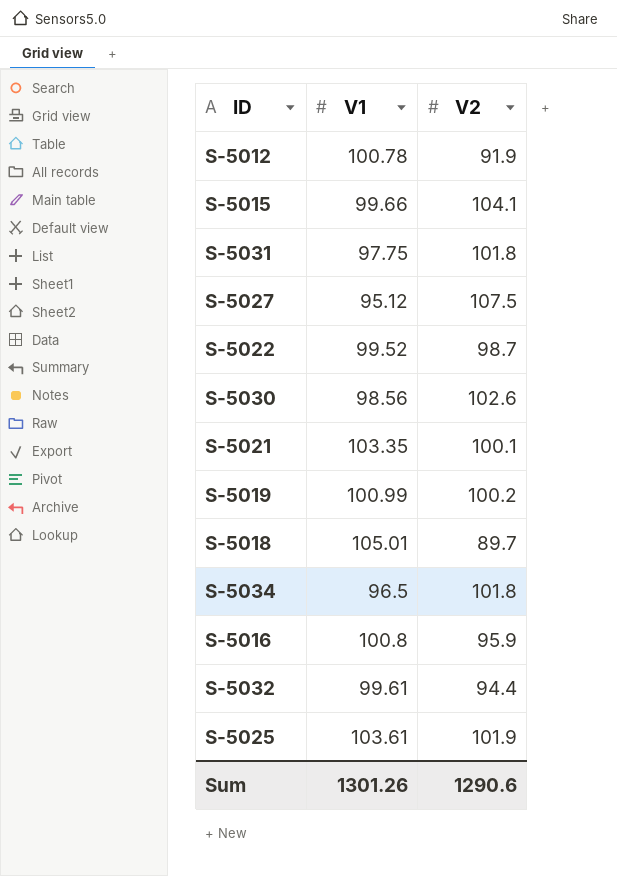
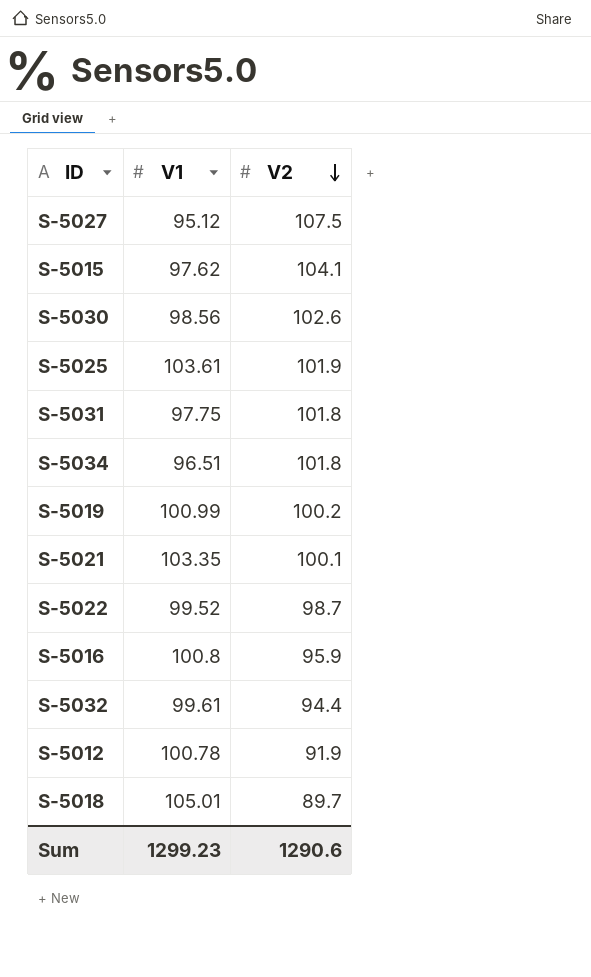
row order: none -> V2 descending
S-5015 | V1: 99.66 -> 97.62
S-5034 | V1: 96.5 -> 96.51
Sum | V1: 1301.26 -> 1299.23

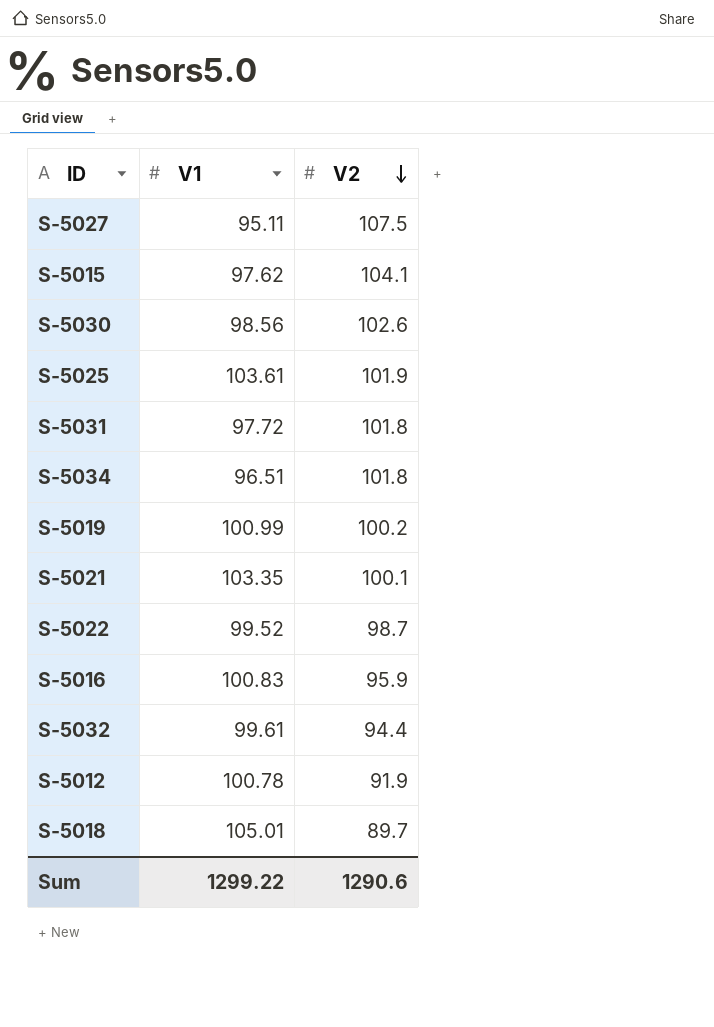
S-5027 | V1: 95.12 -> 95.11
S-5031 | V1: 97.75 -> 97.72
S-5016 | V1: 100.8 -> 100.83
Sum | V1: 1299.23 -> 1299.22

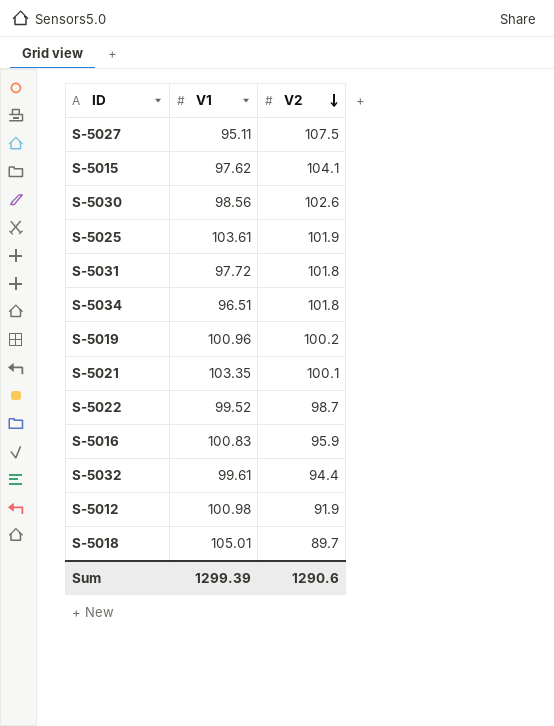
S-5019 | V1: 100.99 -> 100.96
S-5012 | V1: 100.78 -> 100.98
Sum | V1: 1299.22 -> 1299.39

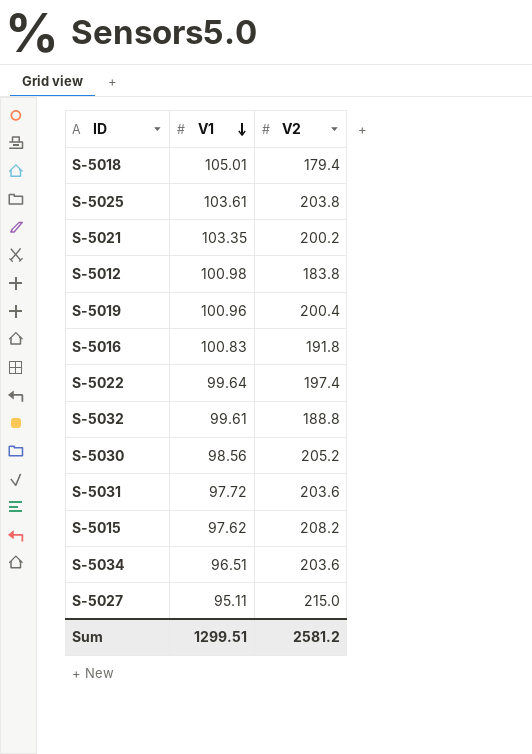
row order: V2 descending -> V1 descending
S-5018 | V2: 89.7 -> 179.4
S-5025 | V2: 101.9 -> 203.8
S-5021 | V2: 100.1 -> 200.2
S-5012 | V2: 91.9 -> 183.8
S-5019 | V2: 100.2 -> 200.4
S-5016 | V2: 95.9 -> 191.8
S-5022 | V1: 99.52 -> 99.64
S-5022 | V2: 98.7 -> 197.4
S-5032 | V2: 94.4 -> 188.8
S-5030 | V2: 102.6 -> 205.2
S-5031 | V2: 101.8 -> 203.6
S-5015 | V2: 104.1 -> 208.2
S-5034 | V2: 101.8 -> 203.6
S-5027 | V2: 107.5 -> 215.0
Sum | V1: 1299.39 -> 1299.51
Sum | V2: 1290.6 -> 2581.2

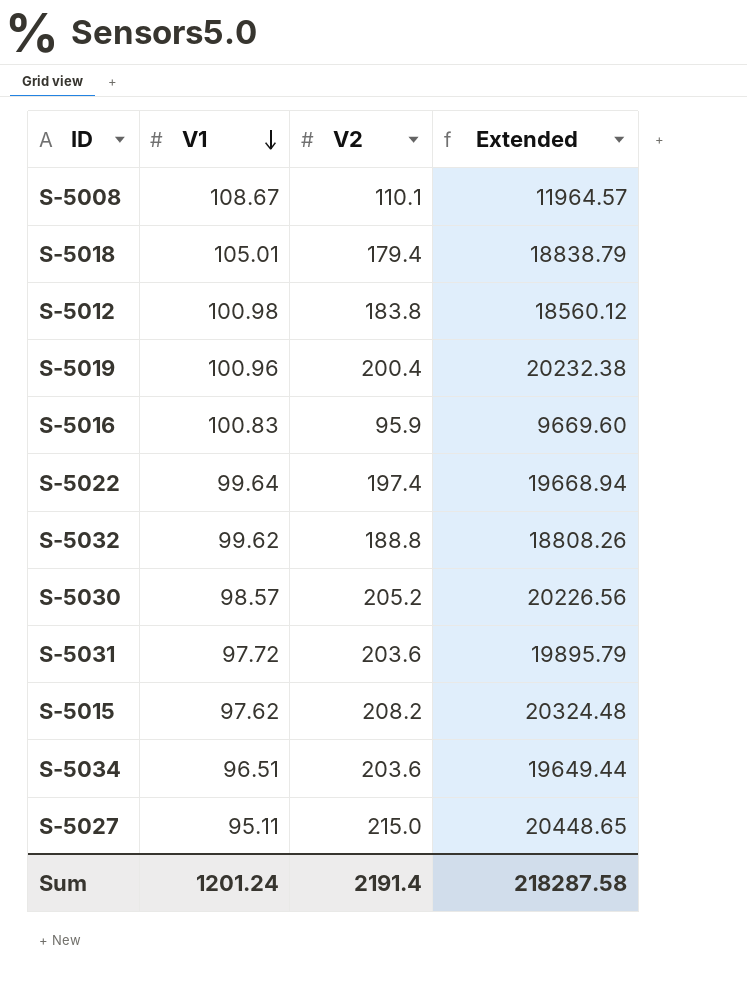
column Extended | formula: none -> [V1] * [V2]
row S-5025: 103.61 | 203.8 -> none
row S-5021: 103.35 | 200.2 -> none
row S-5008: none -> 108.67 | 110.1 | 11964.57
S-5016 | V2: 191.8 -> 95.9
S-5032 | V1: 99.61 -> 99.62
S-5030 | V1: 98.56 -> 98.57
Sum | V1: 1299.51 -> 1201.24
Sum | V2: 2581.2 -> 2191.4

